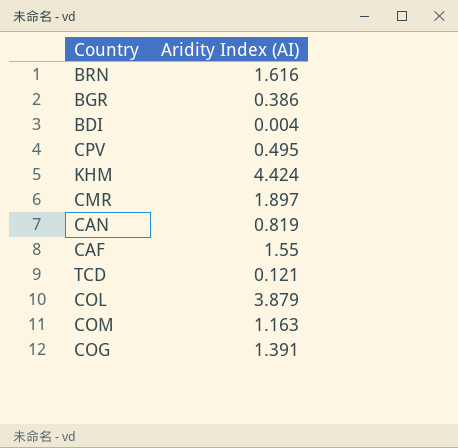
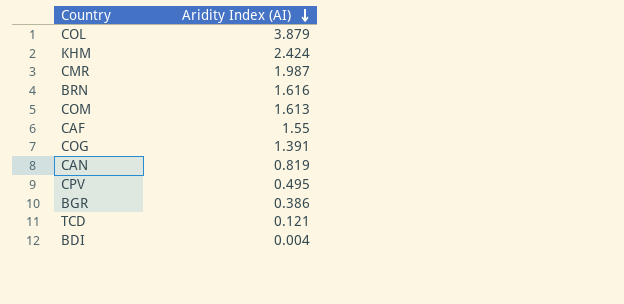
row order: none -> Aridity Index (AI) descending
KHM | Aridity Index (AI): 4.424 -> 2.424
CMR | Aridity Index (AI): 1.897 -> 1.987
COM | Aridity Index (AI): 1.163 -> 1.613

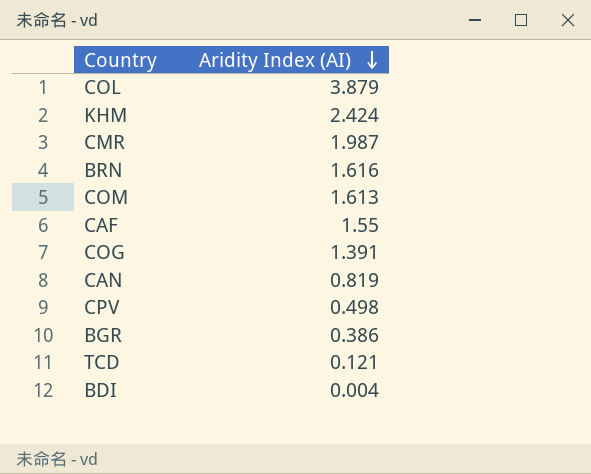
CPV | Aridity Index (AI): 0.495 -> 0.498

